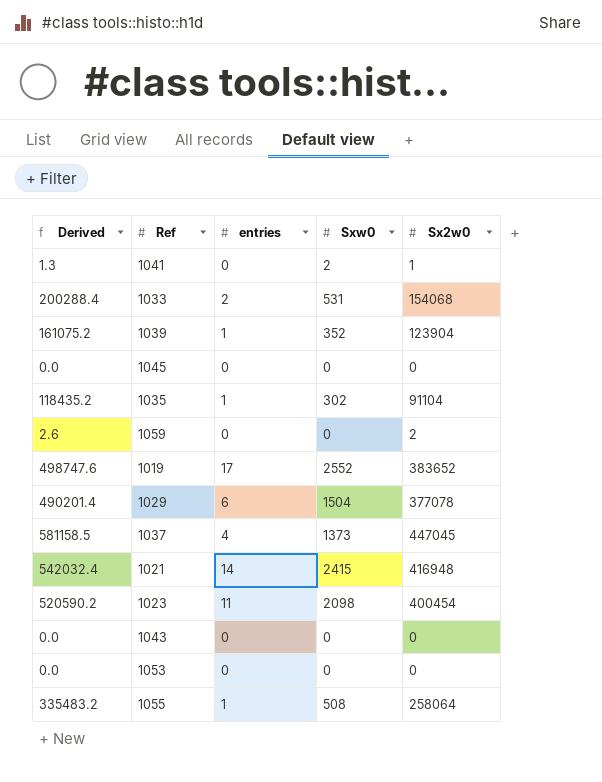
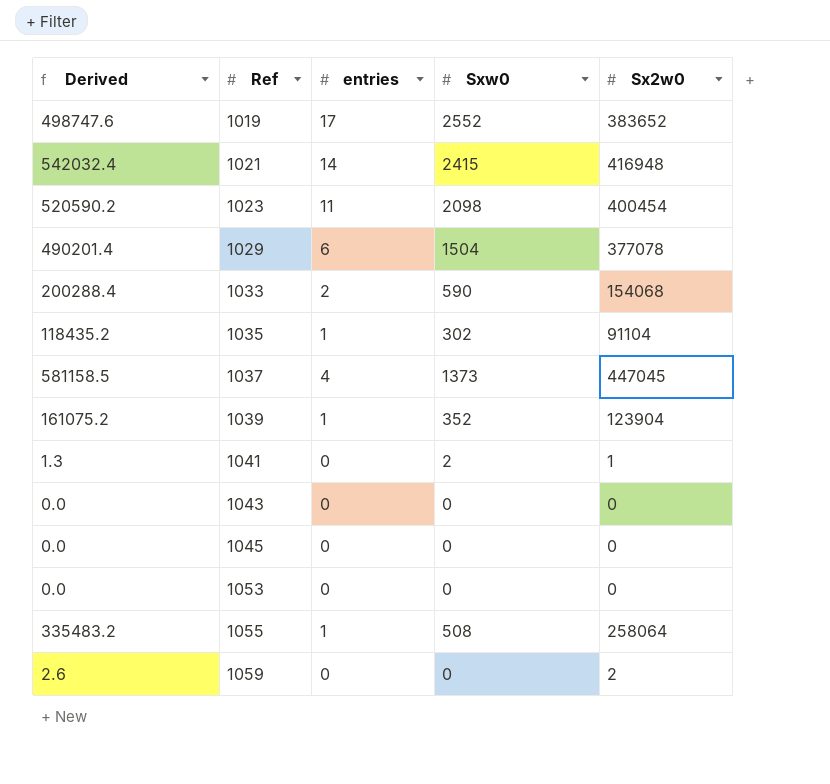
row order: none -> Ref ascending
1033 | Sxw0: 531 -> 590

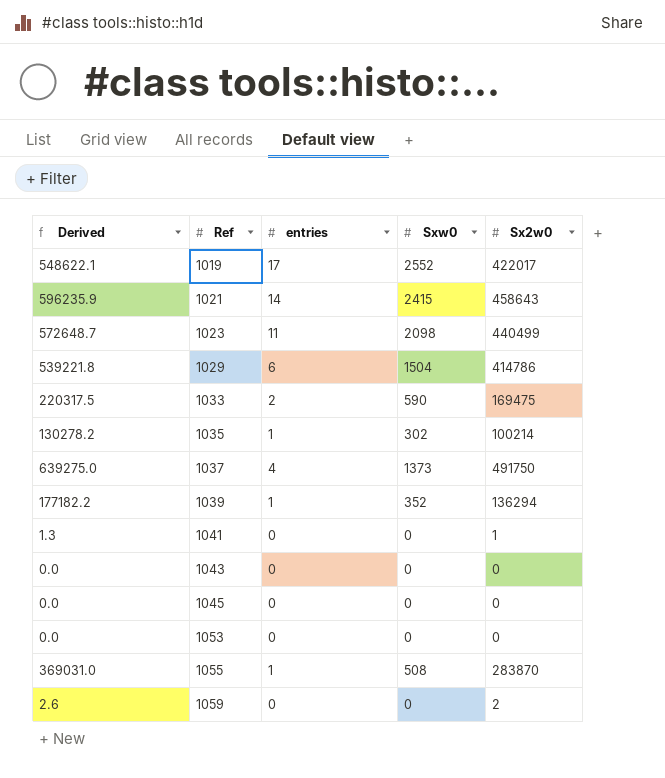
1019 | Derived: 498747.6 -> 548622.1
1019 | Sx2w0: 383652 -> 422017
1021 | Derived: 542032.4 -> 596235.9
1021 | Sx2w0: 416948 -> 458643
1023 | Derived: 520590.2 -> 572648.7
1023 | Sx2w0: 400454 -> 440499
1029 | Derived: 490201.4 -> 539221.8
1029 | Sx2w0: 377078 -> 414786
1033 | Derived: 200288.4 -> 220317.5
1033 | Sx2w0: 154068 -> 169475
1035 | Derived: 118435.2 -> 130278.2
1035 | Sx2w0: 91104 -> 100214
1037 | Derived: 581158.5 -> 639275.0
1037 | Sx2w0: 447045 -> 491750
1039 | Derived: 161075.2 -> 177182.2
1039 | Sx2w0: 123904 -> 136294
1041 | Sxw0: 2 -> 0
1055 | Derived: 335483.2 -> 369031.0
1055 | Sx2w0: 258064 -> 283870

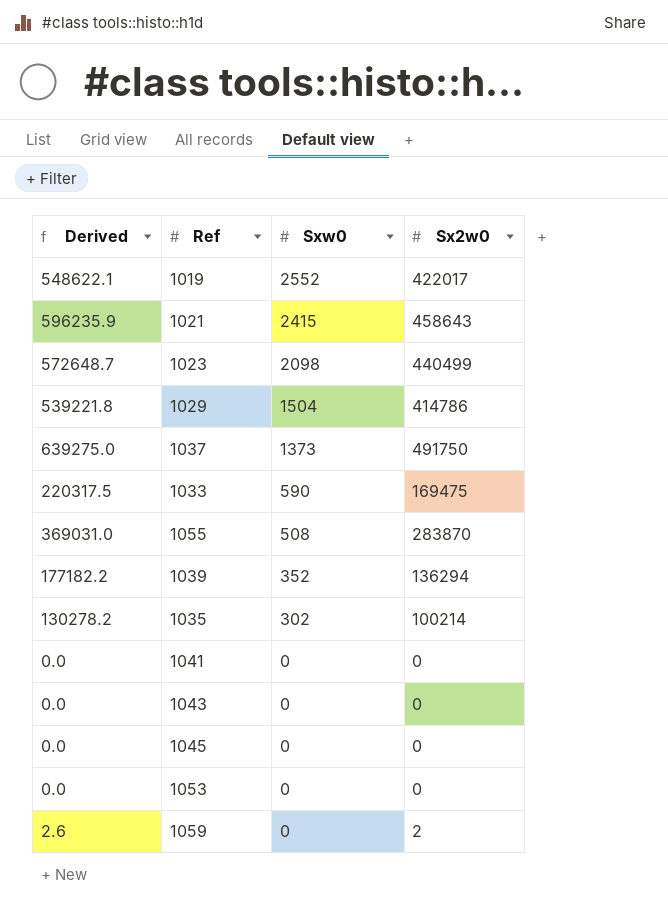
row order: Ref ascending -> Sxw0 descending
column entries | position: 3 -> none
1041 | Derived: 1.3 -> 0.0
1041 | Sx2w0: 1 -> 0

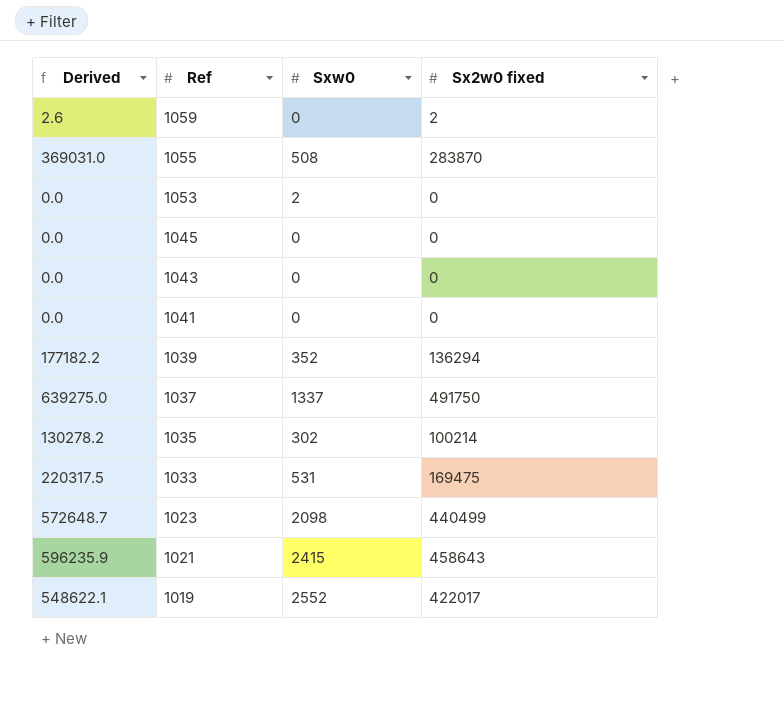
row order: Sxw0 descending -> Ref descending
column name: Sx2w0 -> Sx2w0 fixed
row 1029: 539221.8 | 1504 | 414786 -> none
1053 | Sxw0: 0 -> 2
1037 | Sxw0: 1373 -> 1337
1033 | Sxw0: 590 -> 531

